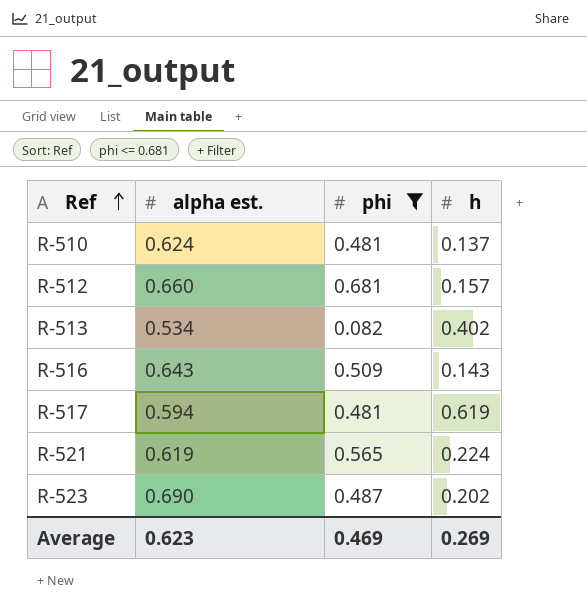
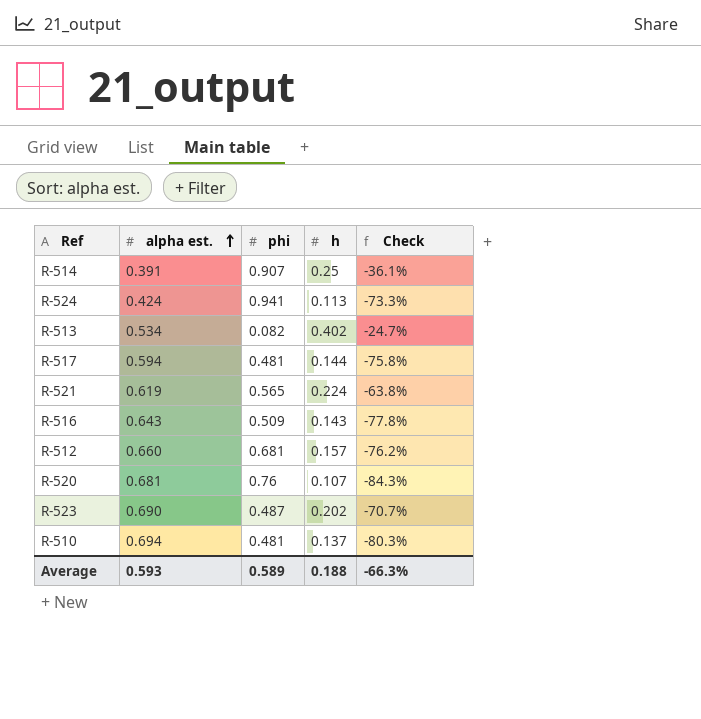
filter: phi <= 0.681 -> none
row order: Ref ascending -> alpha est. ascending
column Check | formula: none -> ([h] - [alpha est.]) / [alpha est.]
R-517 | h: 0.619 -> 0.144
R-510 | alpha est.: 0.624 -> 0.694
Average | alpha est.: 0.623 -> 0.593
Average | phi: 0.469 -> 0.589
Average | h: 0.269 -> 0.188

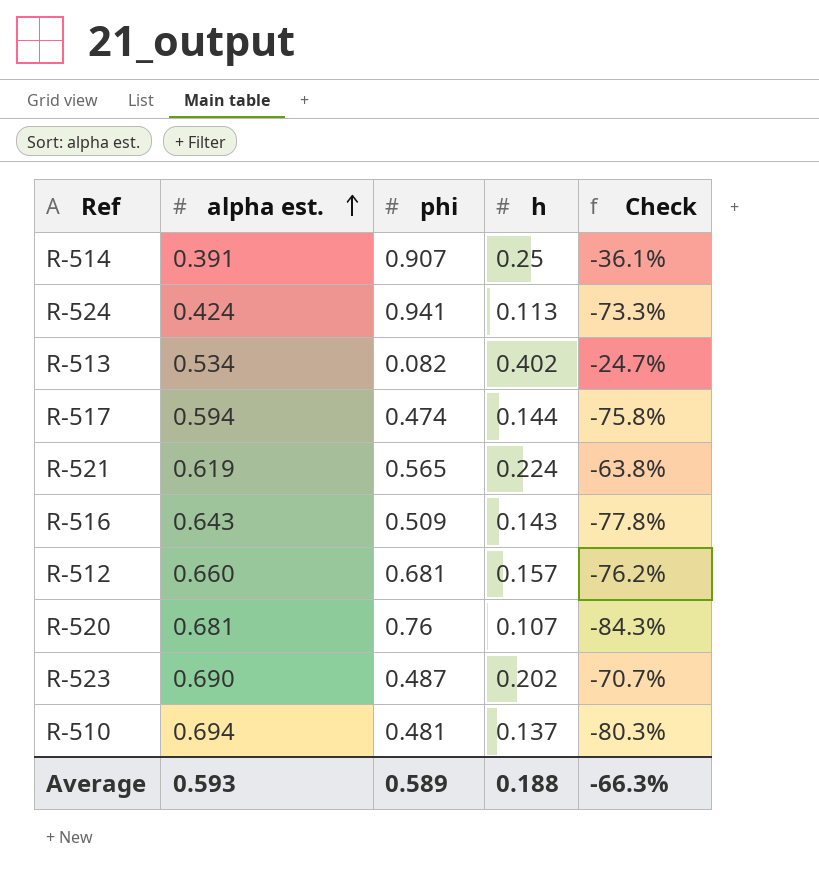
R-517 | phi: 0.481 -> 0.474

